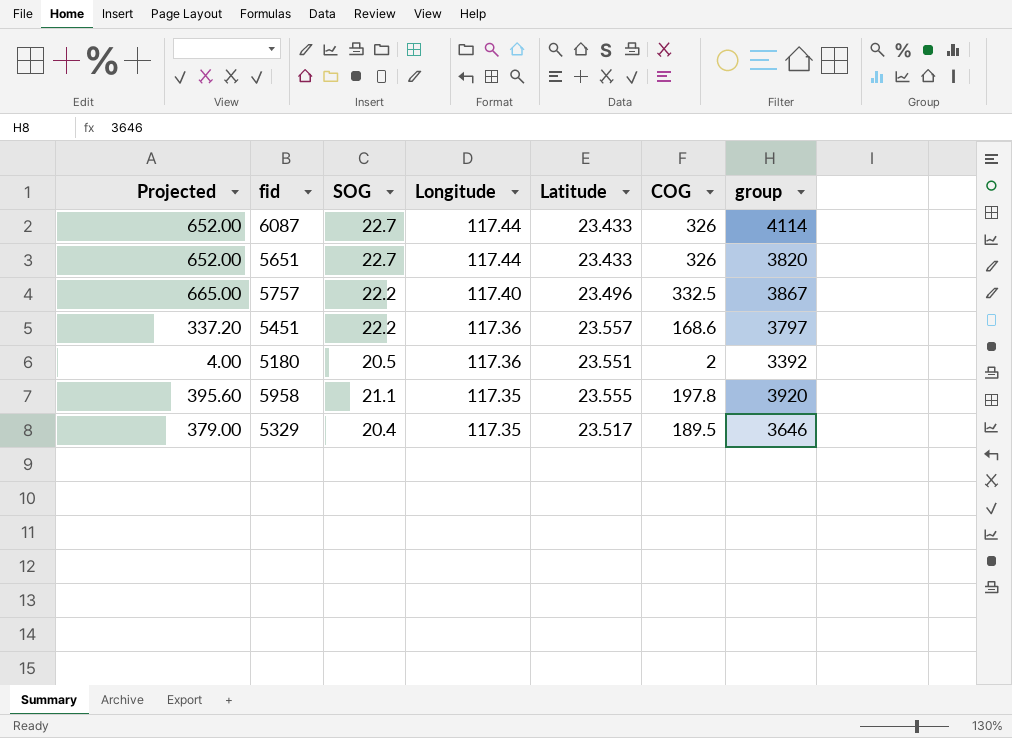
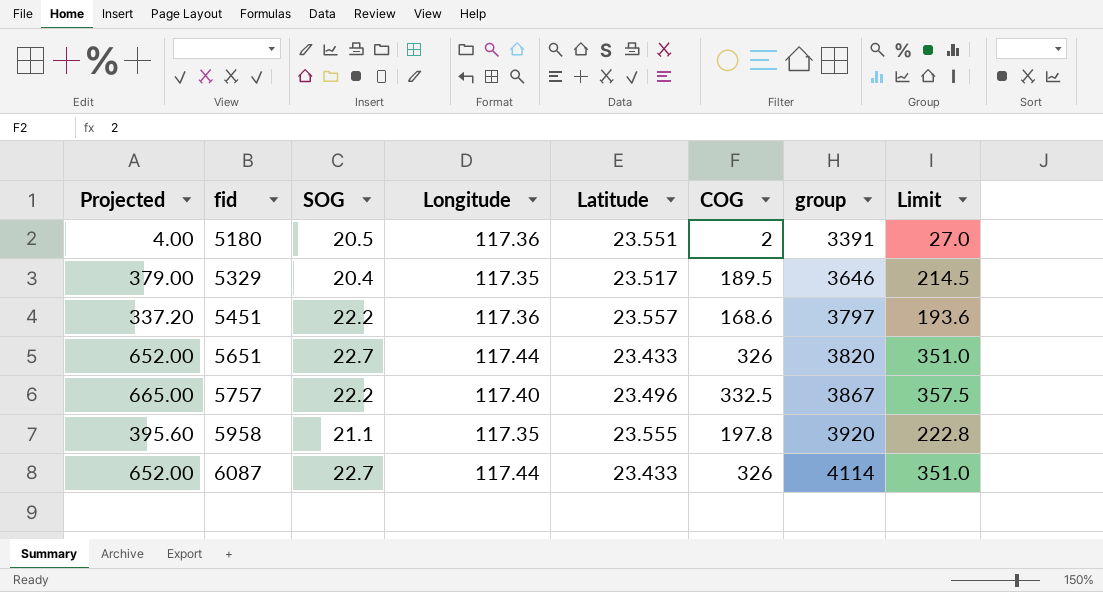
row order: Longitude descending -> fid ascending
column Limit | formula: none -> [COG] + 25
5180 | group: 3392 -> 3391

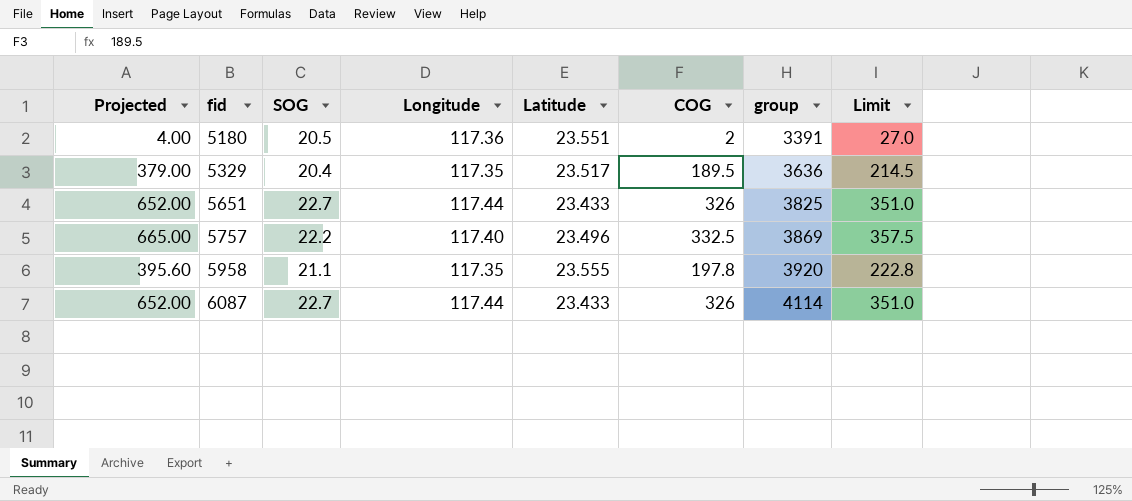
row 5451: 337.20 | 22.2 | 117.36 | 23.557 | 168.6 | 3797 | 193.6 -> none
5329 | group: 3646 -> 3636
5651 | group: 3820 -> 3825
5757 | group: 3867 -> 3869

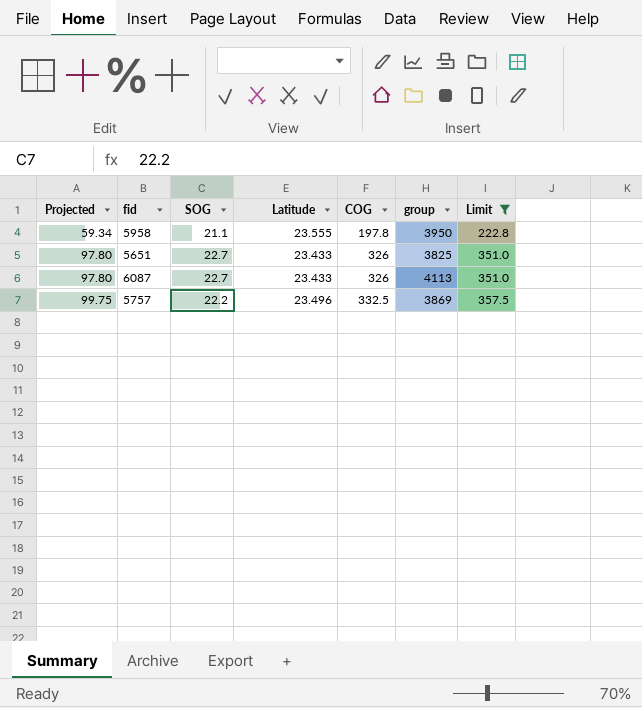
filter: none -> Limit >= 222.8
row order: fid ascending -> Projected ascending
column Longitude | position: 4 -> none
column Projected | formula: [COG] * 2 -> [COG] * 0.3
5958 | group: 3920 -> 3950
6087 | group: 4114 -> 4113

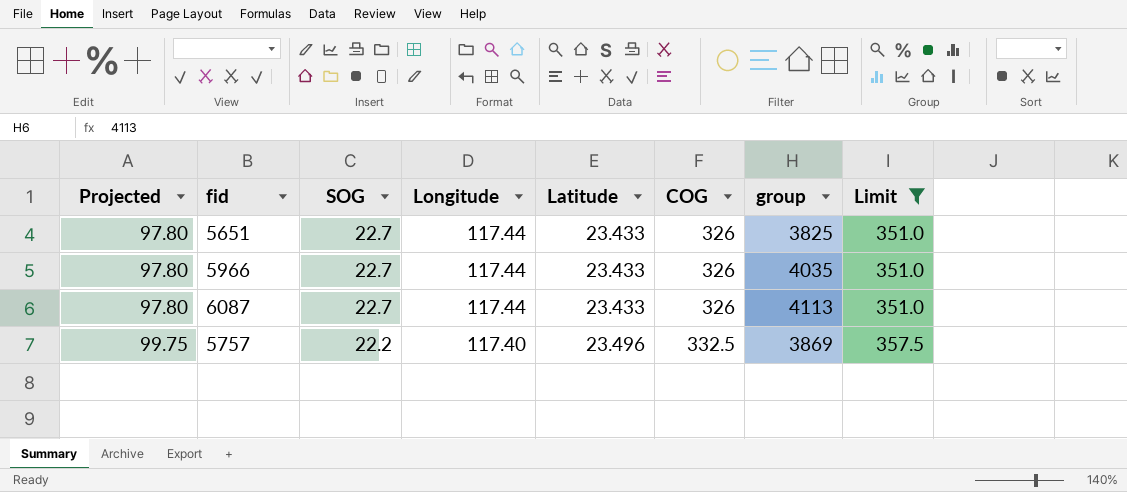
column Longitude | position: none -> 4
row 5958: 59.34 | 21.1 | 23.555 | 197.8 | 3950 | 222.8 -> none
row 5966: none -> 97.80 | 22.7 | 117.44 | 23.433 | 326 | 4035 | 351.0

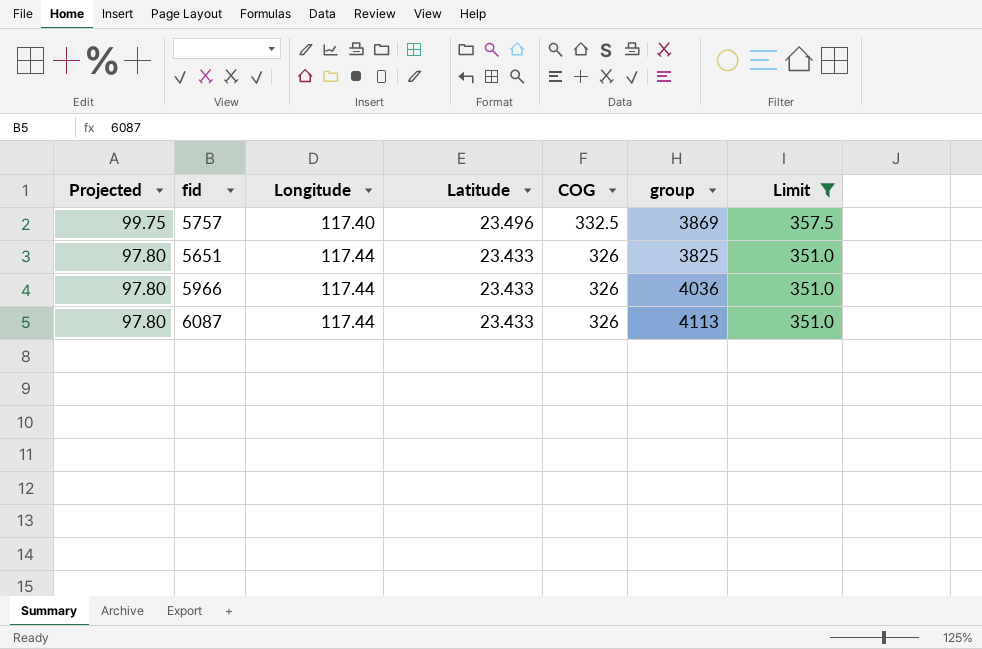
row order: Projected ascending -> Projected descending
column SOG | position: 3 -> none
5966 | group: 4035 -> 4036

